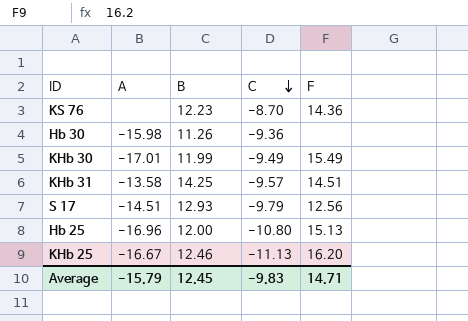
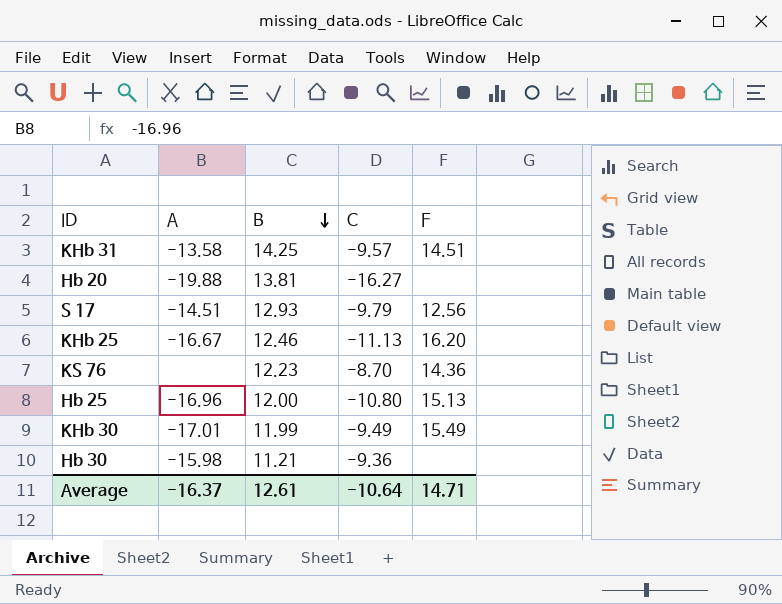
row order: C descending -> B descending
row Hb 20: none -> -19.88 | 13.81 | -16.27 | none
Hb 30 | B: 11.26 -> 11.21
Average | A: -15.79 -> -16.37
Average | B: 12.45 -> 12.61
Average | C: -9.83 -> -10.64

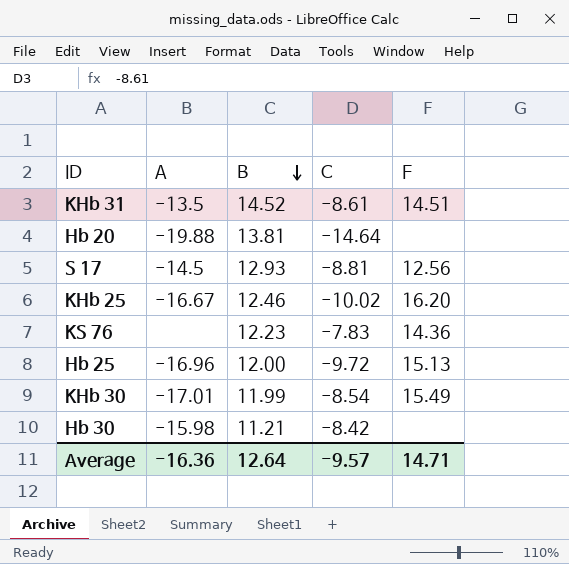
KHb 31 | A: -13.58 -> -13.5
KHb 31 | B: 14.25 -> 14.52
KHb 31 | C: -9.57 -> -8.61
Hb 20 | C: -16.27 -> -14.64
S 17 | A: -14.51 -> -14.5
S 17 | C: -9.79 -> -8.81
KHb 25 | C: -11.13 -> -10.02
KS 76 | C: -8.70 -> -7.83
Hb 25 | C: -10.80 -> -9.72
KHb 30 | C: -9.49 -> -8.54
Hb 30 | C: -9.36 -> -8.42
Average | A: -16.37 -> -16.36
Average | B: 12.61 -> 12.64
Average | C: -10.64 -> -9.57

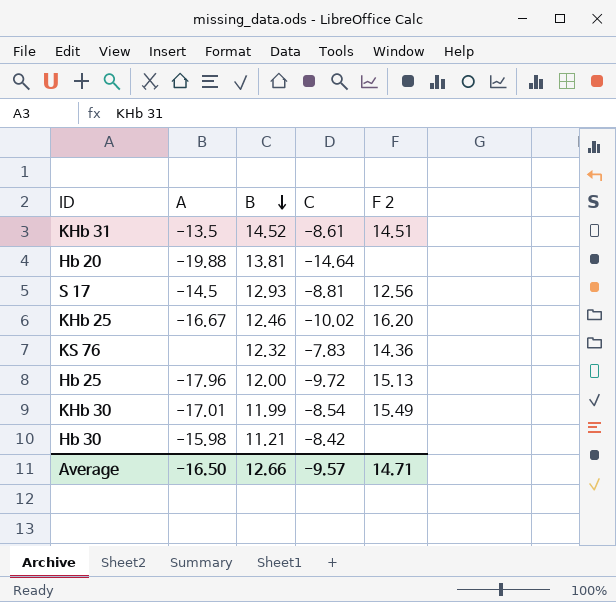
column name: F -> F 2
KS 76 | B: 12.23 -> 12.32
Hb 25 | A: -16.96 -> -17.96
Average | A: -16.36 -> -16.50
Average | B: 12.64 -> 12.66

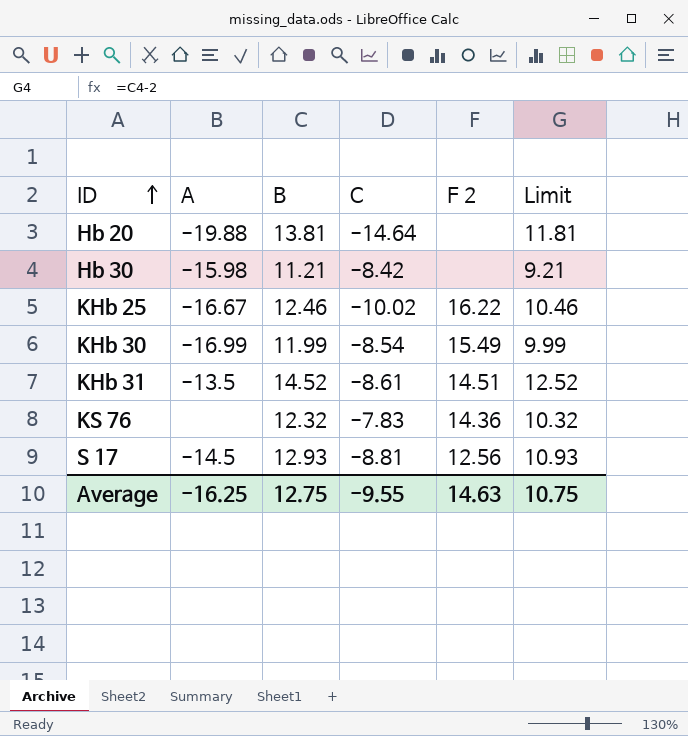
row order: B descending -> ID ascending
column Limit | formula: none -> [B] - 2
row Hb 25: -17.96 | 12.00 | -9.72 | 15.13 -> none
KHb 25 | F 2: 16.20 -> 16.22
KHb 30 | A: -17.01 -> -16.99
Average | A: -16.50 -> -16.25
Average | B: 12.66 -> 12.75
Average | C: -9.57 -> -9.55
Average | F 2: 14.71 -> 14.63

